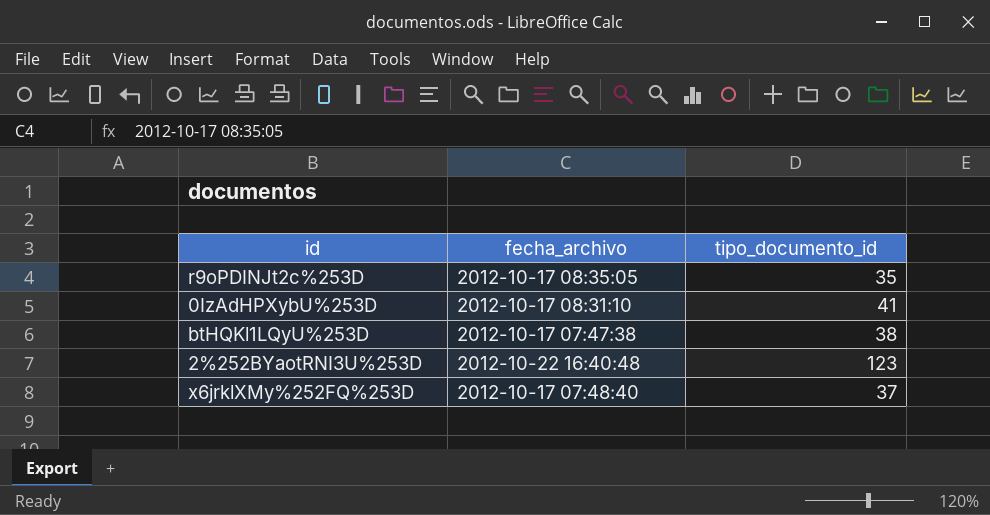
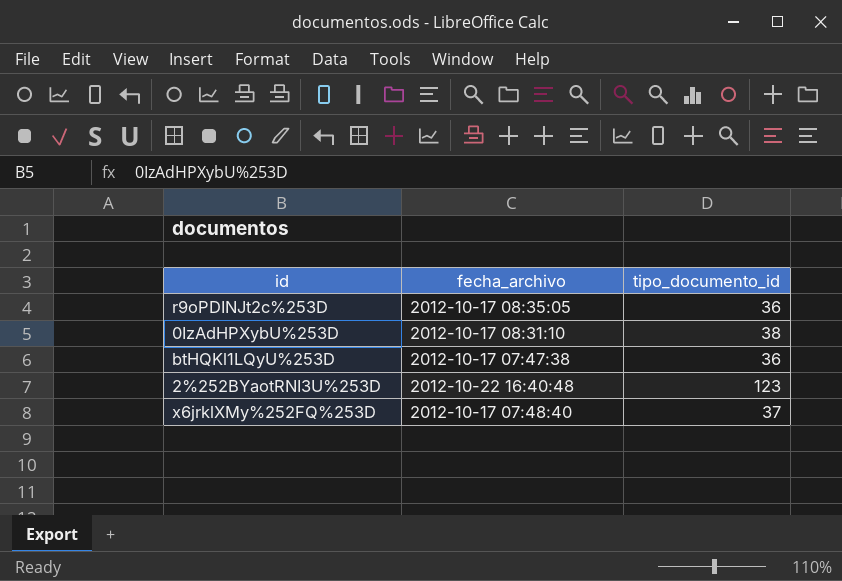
r9oPDINJt2c%253D | tipo_documento_id: 35 -> 36
0IzAdHPXybU%253D | tipo_documento_id: 41 -> 38
btHQKl1LQyU%253D | tipo_documento_id: 38 -> 36

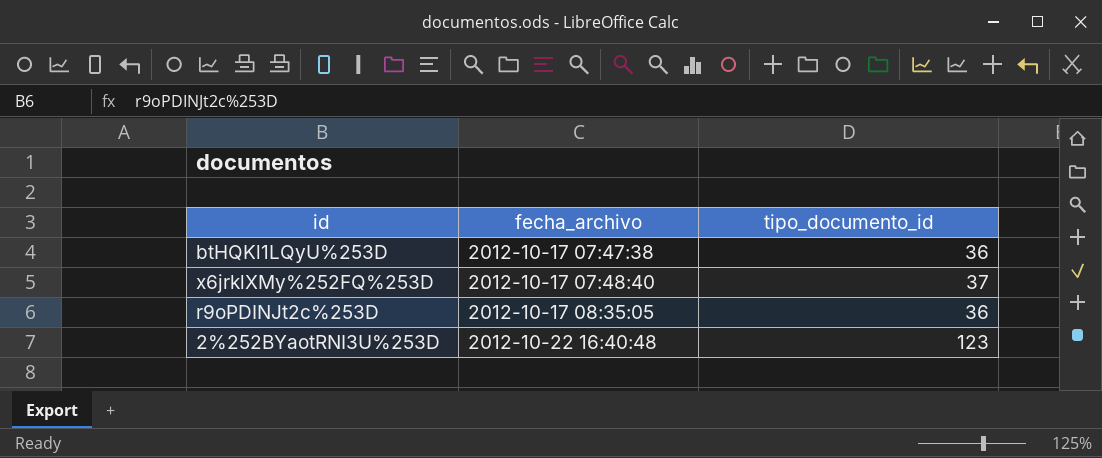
row order: none -> fecha_archivo ascending
row 0IzAdHPXybU%253D: 2012-10-17 08:31:10 | 38 -> none

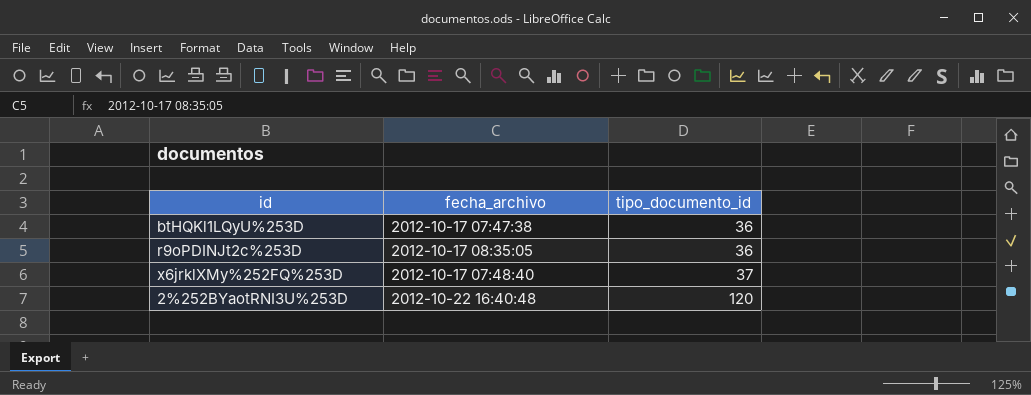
row order: fecha_archivo ascending -> tipo_documento_id ascending
2%252BYaotRNI3U%253D | tipo_documento_id: 123 -> 120

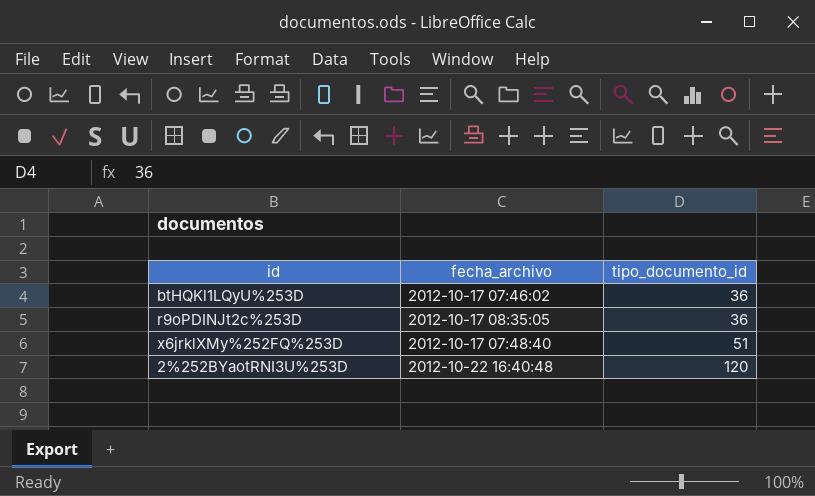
btHQKl1LQyU%253D | fecha_archivo: 2012-10-17 07:47:38 -> 2012-10-17 07:46:02
x6jrklXMy%252FQ%253D | tipo_documento_id: 37 -> 51

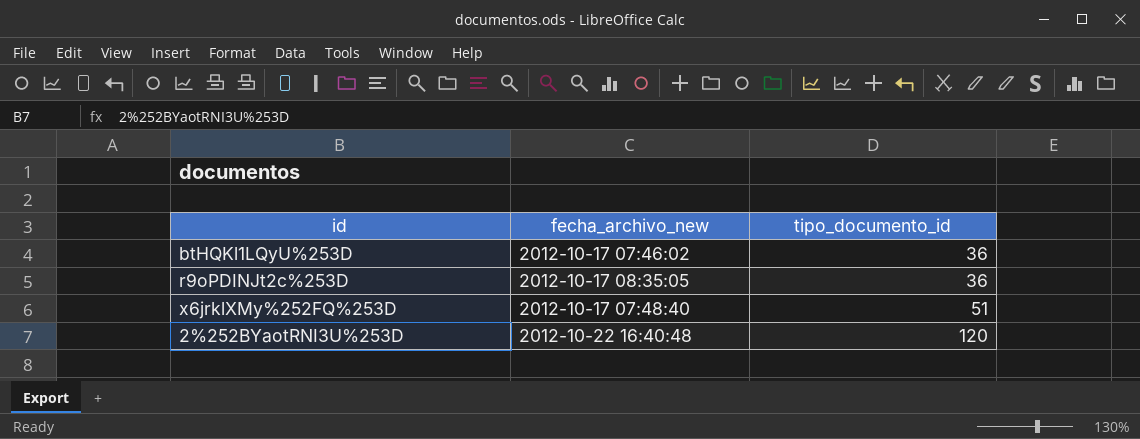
column name: fecha_archivo -> fecha_archivo_new

